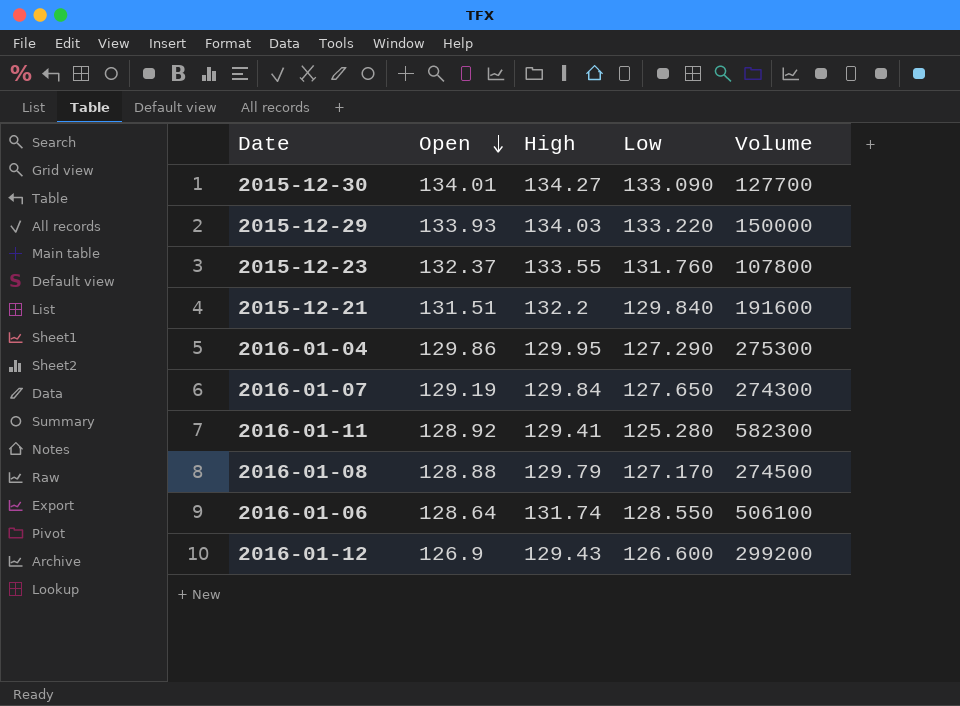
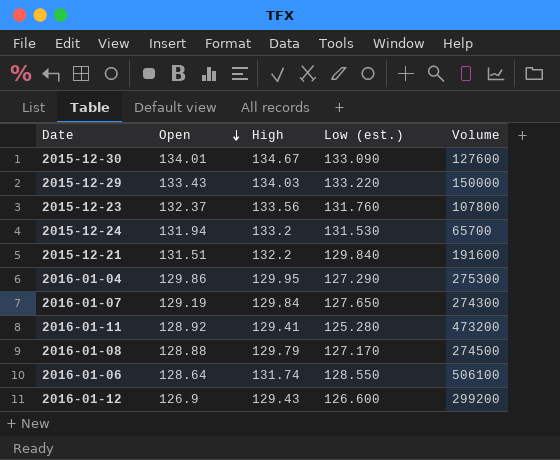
column name: Low -> Low (est.)
2015-12-30 | High: 134.27 -> 134.67
2015-12-30 | Volume: 127700 -> 127600
2015-12-29 | Open: 133.93 -> 133.43
2015-12-23 | High: 133.55 -> 133.56
row 2015-12-24: none -> 131.94 | 133.2 | 131.530 | 65700
2016-01-11 | Volume: 582300 -> 473200

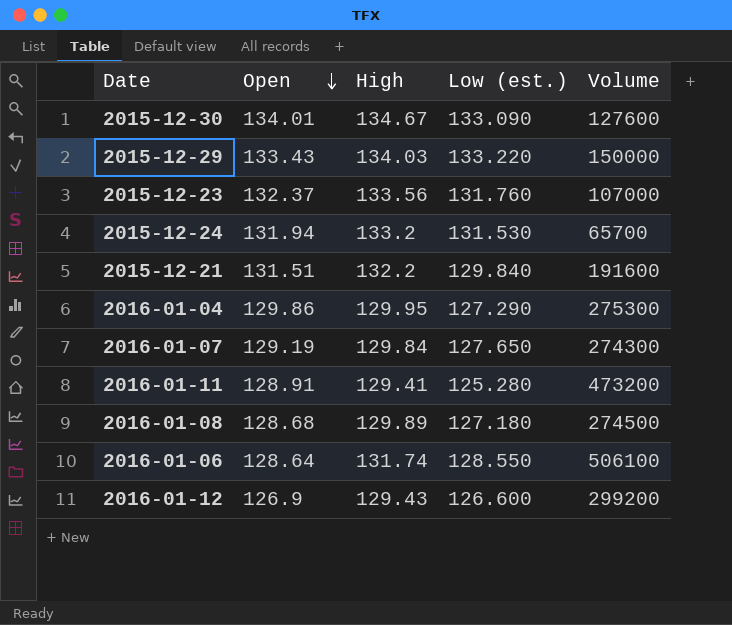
2015-12-23 | Volume: 107800 -> 107000
2016-01-11 | Open: 128.92 -> 128.91
2016-01-08 | Open: 128.88 -> 128.68
2016-01-08 | High: 129.79 -> 129.89
2016-01-08 | Low (est.): 127.170 -> 127.180

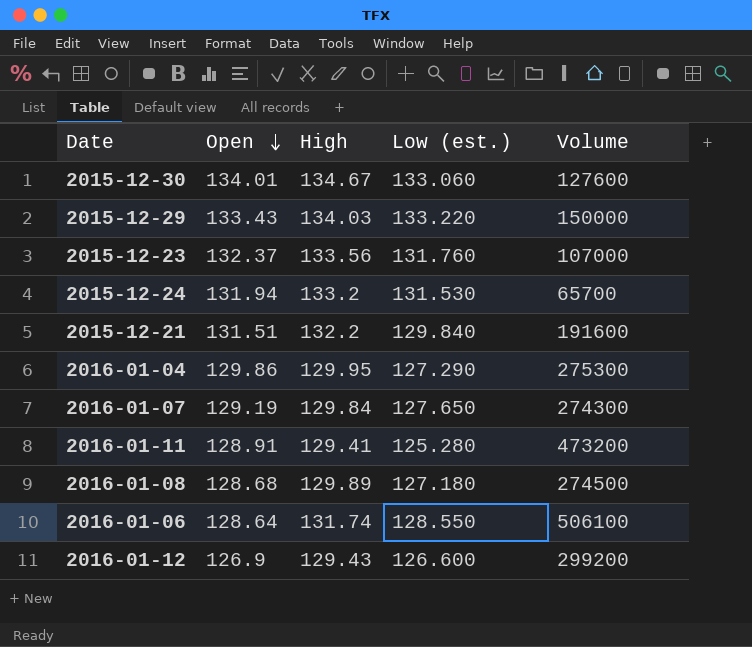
2015-12-30 | Low (est.): 133.090 -> 133.060

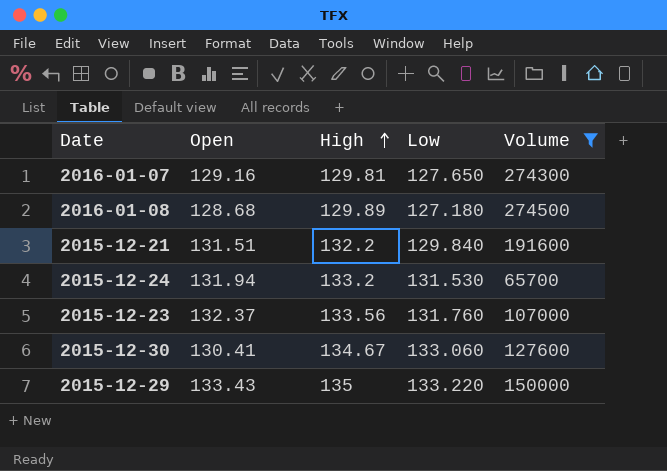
filter: none -> Volume <= 274500
row order: Open descending -> High ascending
column name: Low (est.) -> Low
2016-01-07 | Open: 129.19 -> 129.16
2016-01-07 | High: 129.84 -> 129.81
2015-12-30 | Open: 134.01 -> 130.41
2015-12-29 | High: 134.03 -> 135

